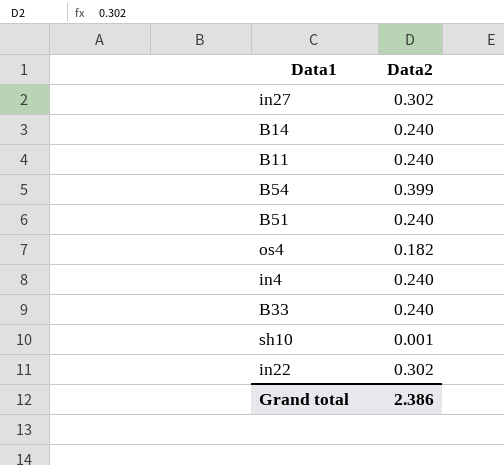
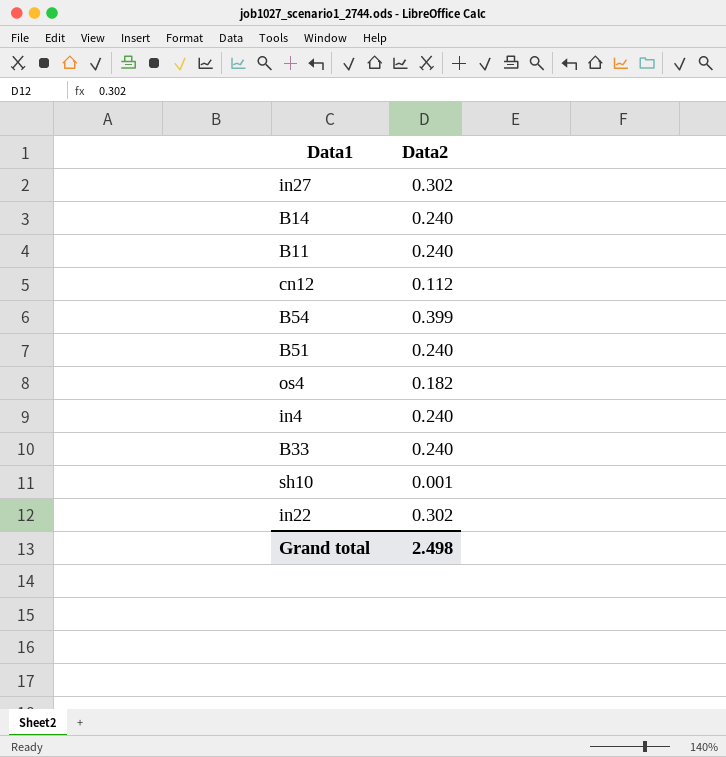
row cn12: none -> 0.112
Grand total | Data2: 2.386 -> 2.498

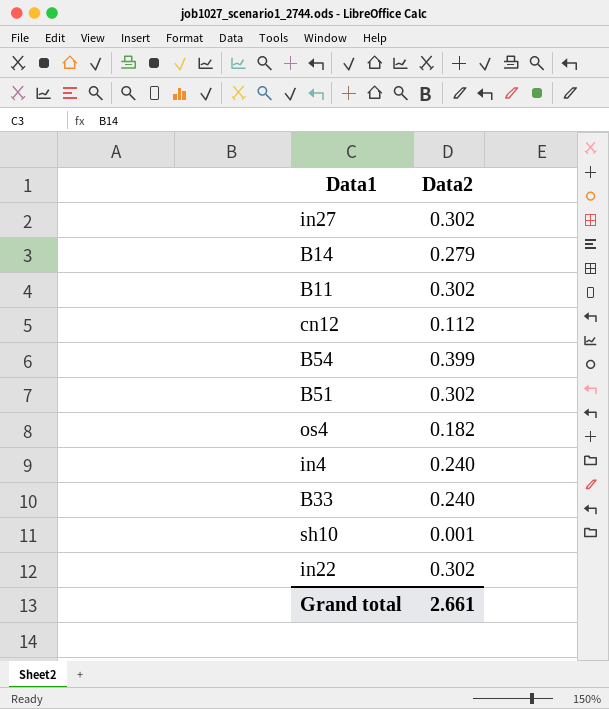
B14 | Data2: 0.240 -> 0.279
B11 | Data2: 0.240 -> 0.302
B51 | Data2: 0.240 -> 0.302
Grand total | Data2: 2.498 -> 2.661

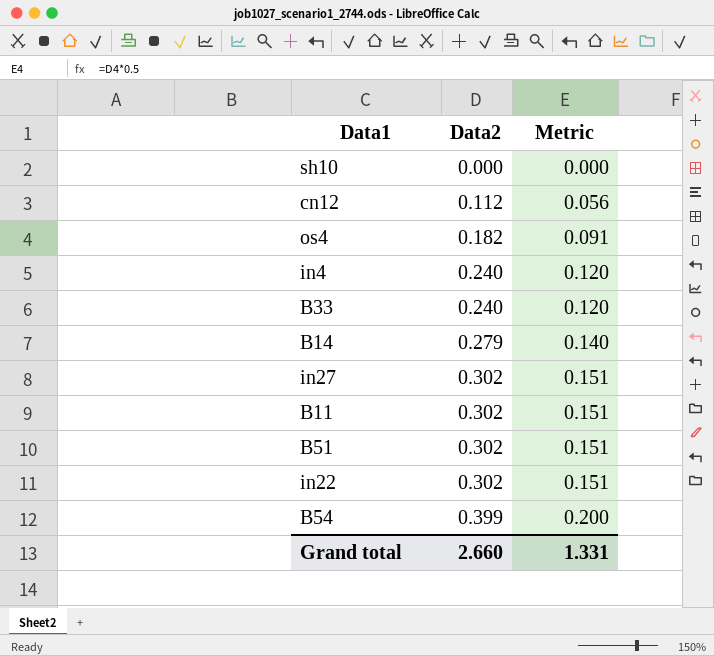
row order: none -> Data2 ascending
column Metric | formula: none -> [Data2] * 0.5
sh10 | Data2: 0.001 -> 0.000
Grand total | Data2: 2.661 -> 2.660

